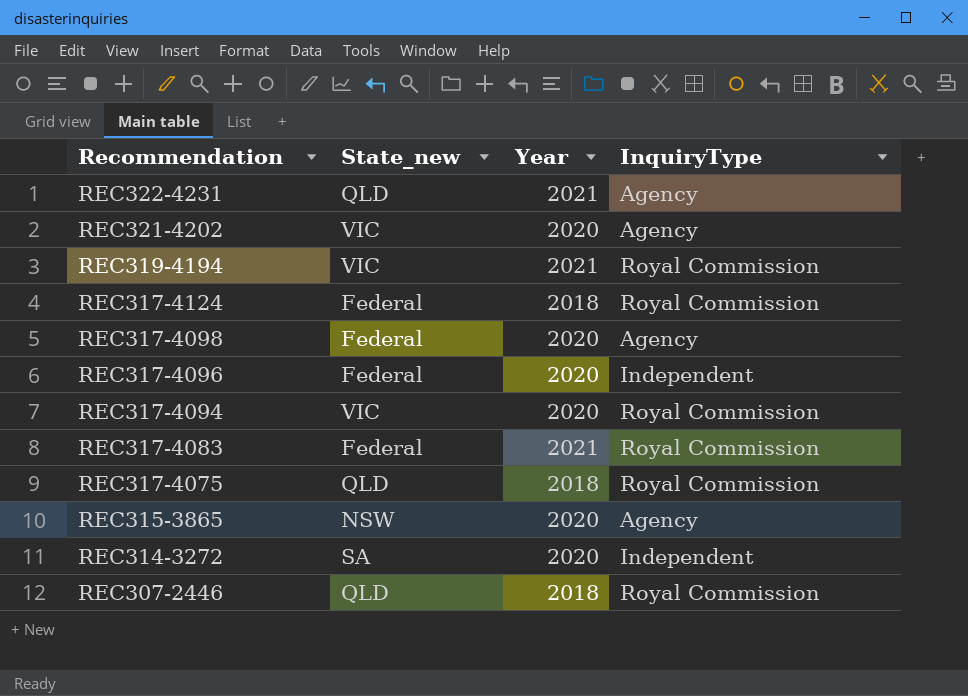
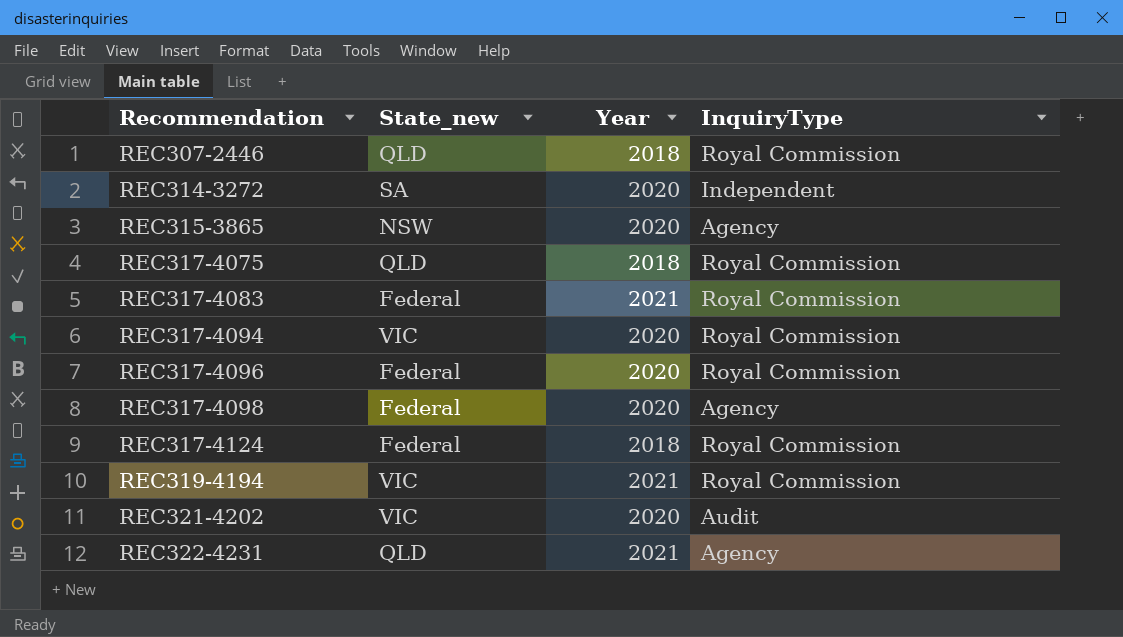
row order: Recommendation descending -> Recommendation ascending
REC317-4096 | InquiryType: Independent -> Royal Commission
REC321-4202 | InquiryType: Agency -> Audit

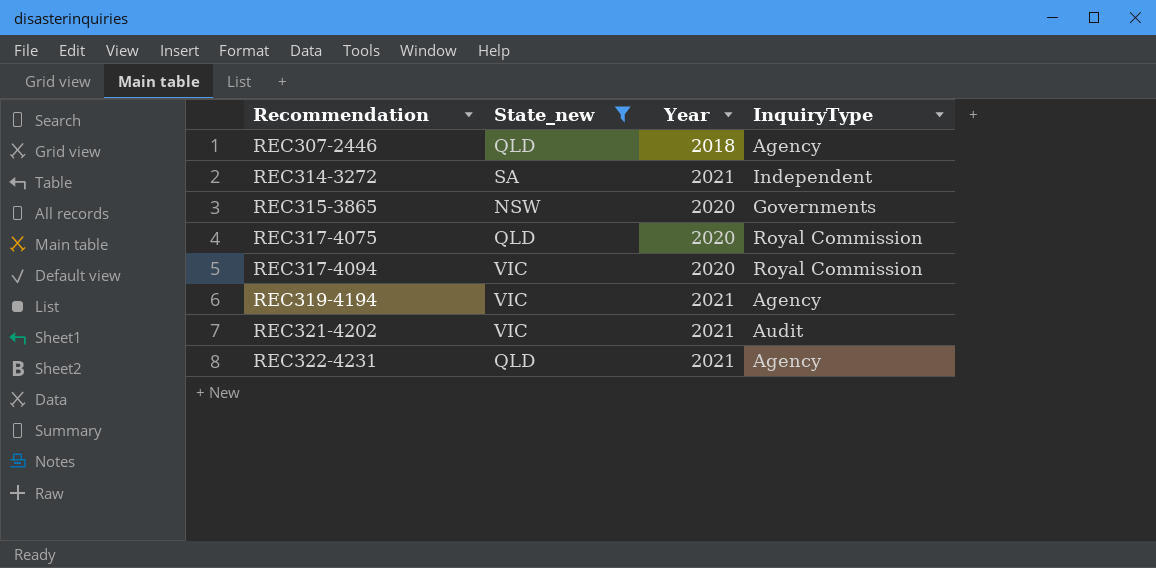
filter: none -> State_new != Federal
REC307-2446 | InquiryType: Royal Commission -> Agency
REC314-3272 | Year: 2020 -> 2021
REC315-3865 | InquiryType: Agency -> Governments
REC317-4075 | Year: 2018 -> 2020
REC319-4194 | InquiryType: Royal Commission -> Agency
REC321-4202 | Year: 2020 -> 2021

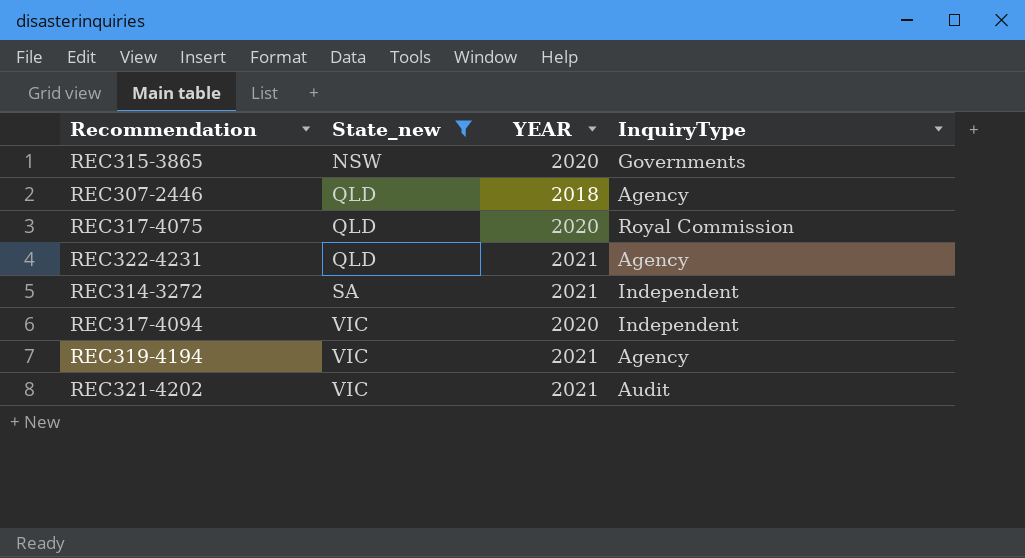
row order: Recommendation ascending -> State_new ascending
column name: Year -> YEAR
REC317-4094 | InquiryType: Royal Commission -> Independent

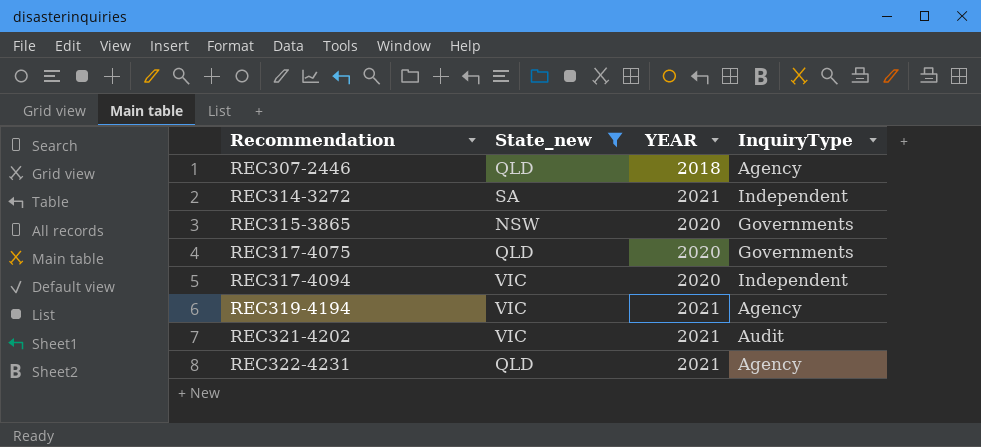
row order: State_new ascending -> Recommendation ascending
REC317-4075 | InquiryType: Royal Commission -> Governments

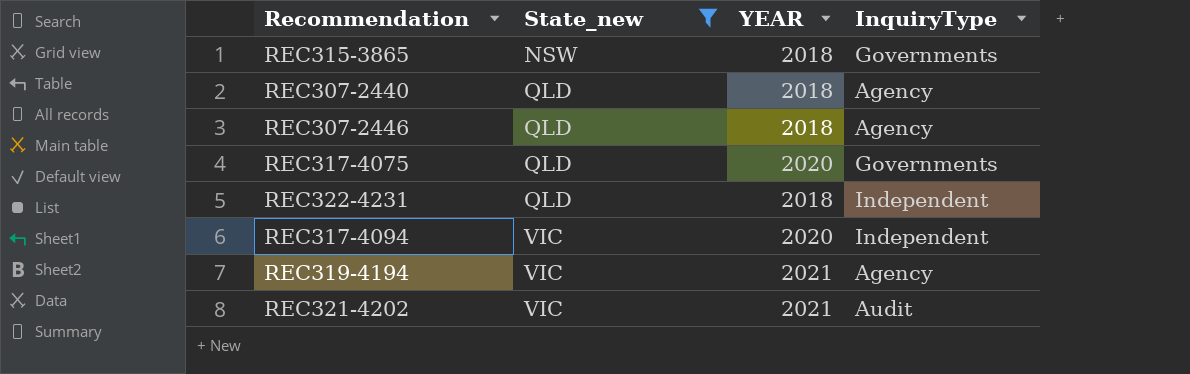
row order: Recommendation ascending -> State_new ascending
row REC314-3272: SA | 2021 | Independent -> none
REC315-3865 | YEAR: 2020 -> 2018
row REC307-2440: none -> QLD | 2018 | Agency
REC322-4231 | YEAR: 2021 -> 2018
REC322-4231 | InquiryType: Agency -> Independent

